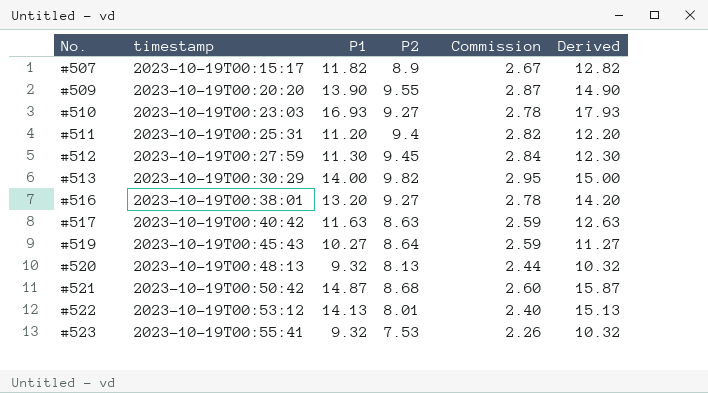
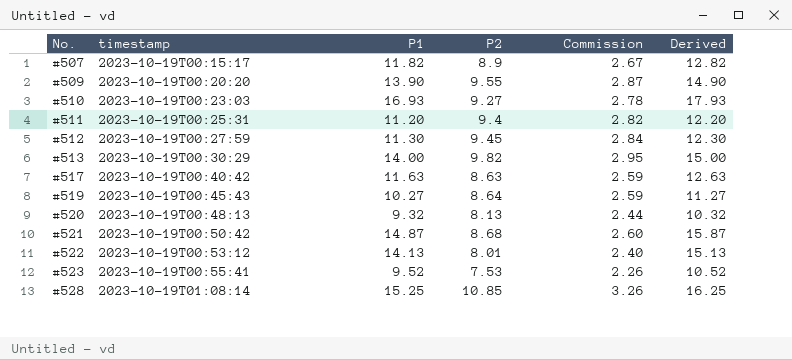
row #516: 2023-10-19T00:38:01 | 13.20 | 9.27 | 2.78 | 14.20 -> none
#523 | P1: 9.32 -> 9.52
#523 | Derived: 10.32 -> 10.52
row #528: none -> 2023-10-19T01:08:14 | 15.25 | 10.85 | 3.26 | 16.25

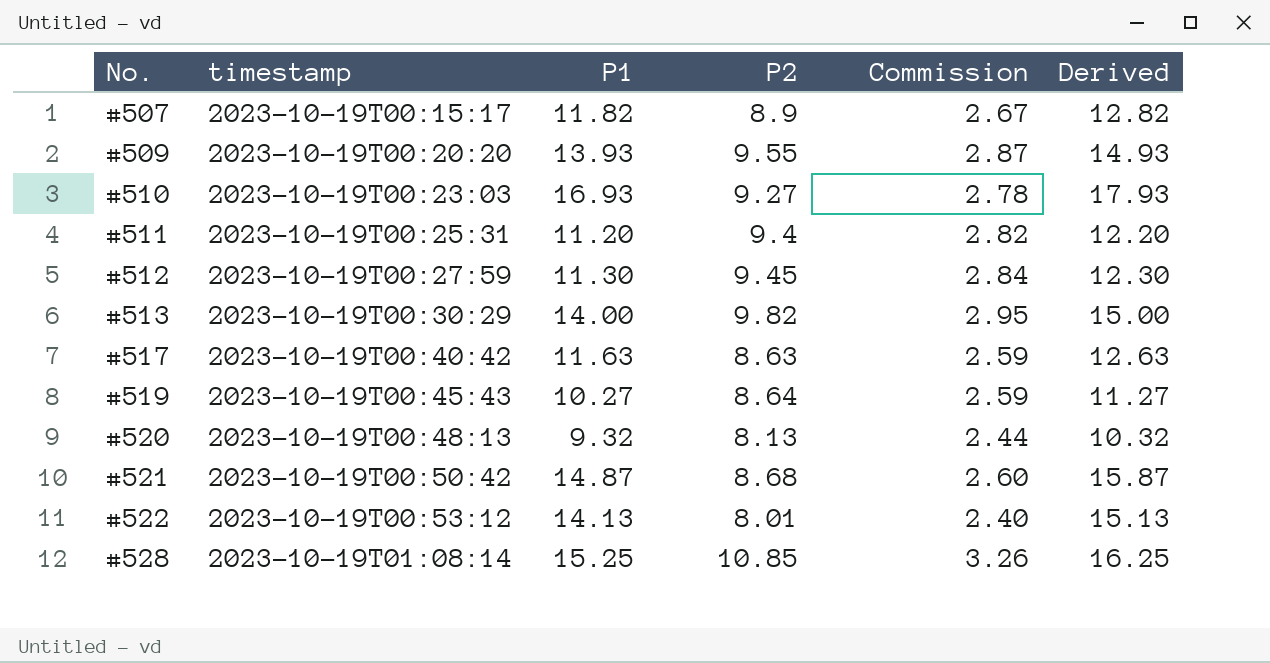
row #523: 2023-10-19T00:55:41 | 9.52 | 7.53 | 2.26 | 10.52 -> none
#509 | P1: 13.90 -> 13.93
#509 | Derived: 14.90 -> 14.93

